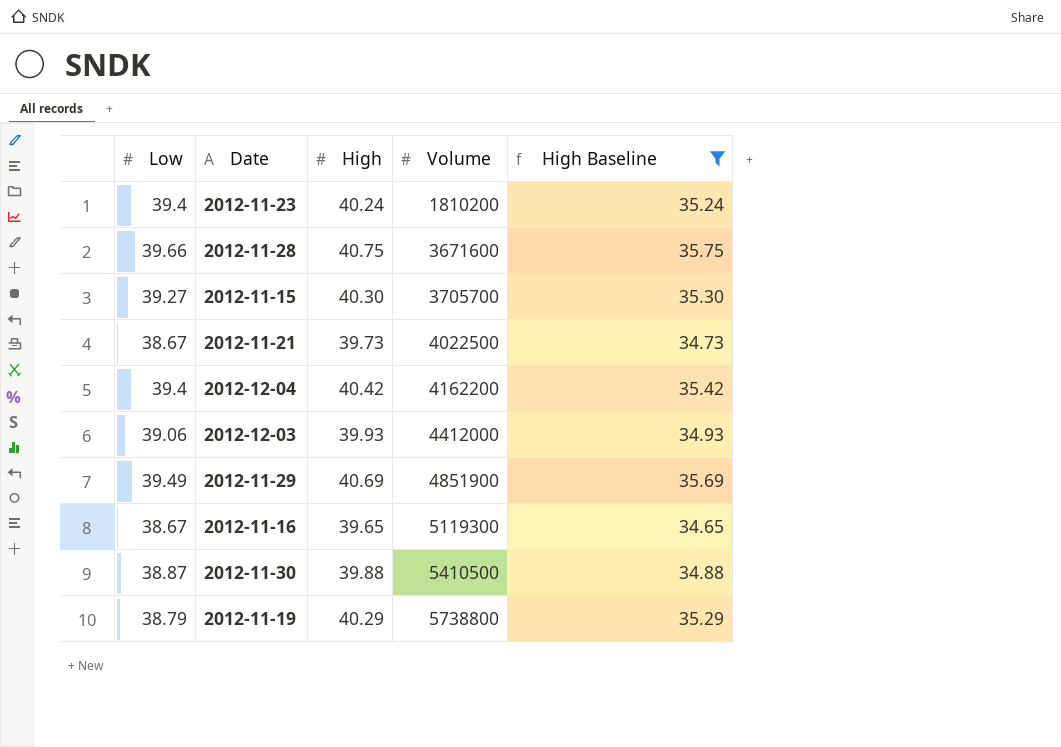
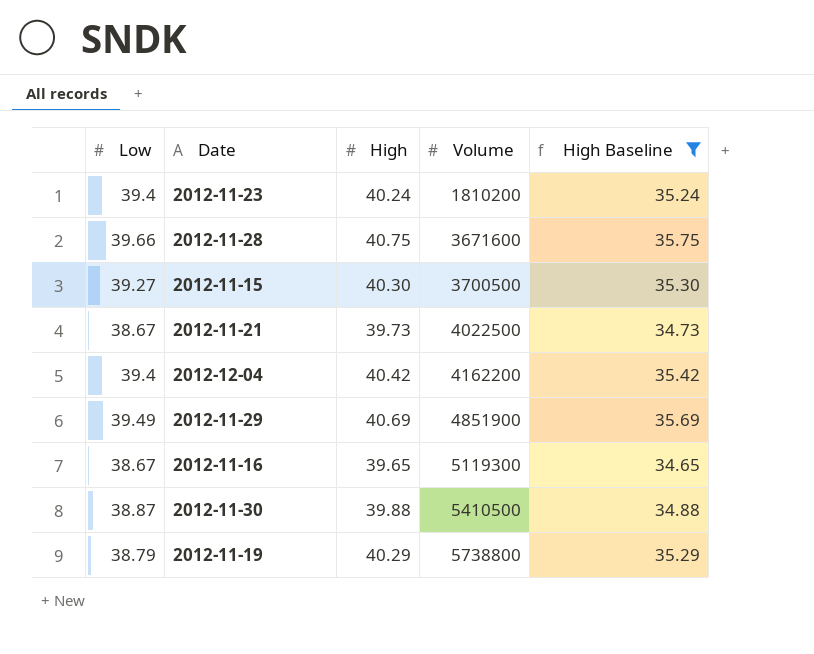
row 2012-12-03: 39.06 | 39.93 | 4412000 | 34.93 -> none
2012-11-15 | Volume: 3705700 -> 3700500

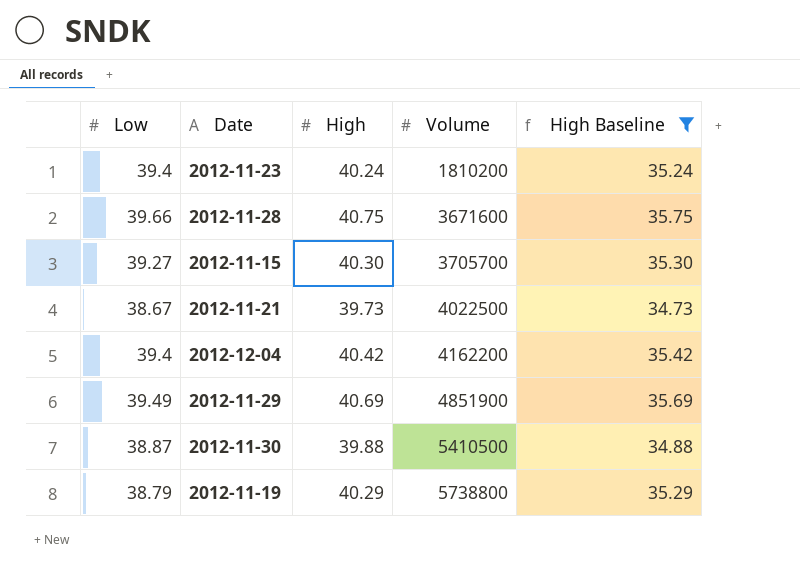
row 2012-11-16: 38.67 | 39.65 | 5119300 | 34.65 -> none
2012-11-15 | Volume: 3700500 -> 3705700

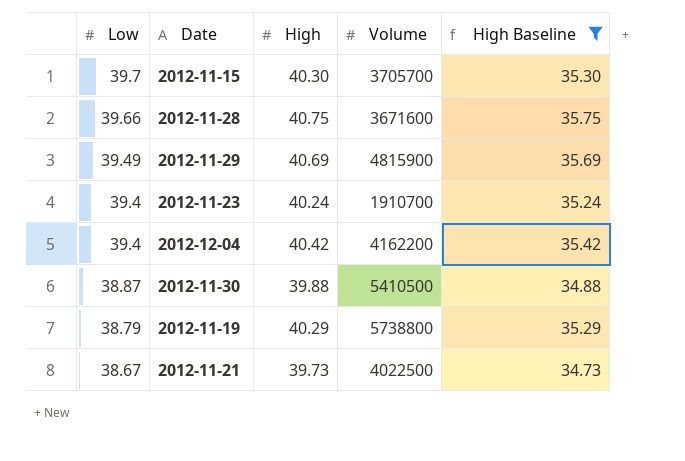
row order: Volume ascending -> Low descending
2012-11-15 | Low: 39.27 -> 39.7
2012-11-29 | Volume: 4851900 -> 4815900
2012-11-23 | Volume: 1810200 -> 1910700

